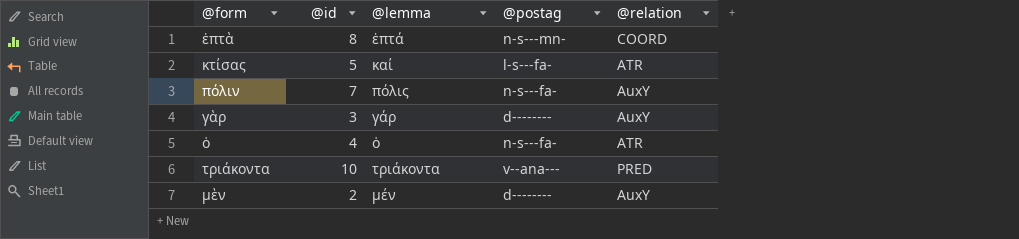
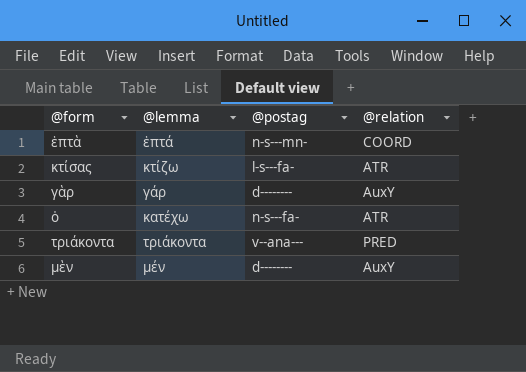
column @id | position: 2 -> none
row πόλιν: 7 | πόλις | n-s---fa- | AuxY -> none
κτίσας | @lemma: καί -> κτίζω
ὁ | @lemma: ὁ -> κατέχω

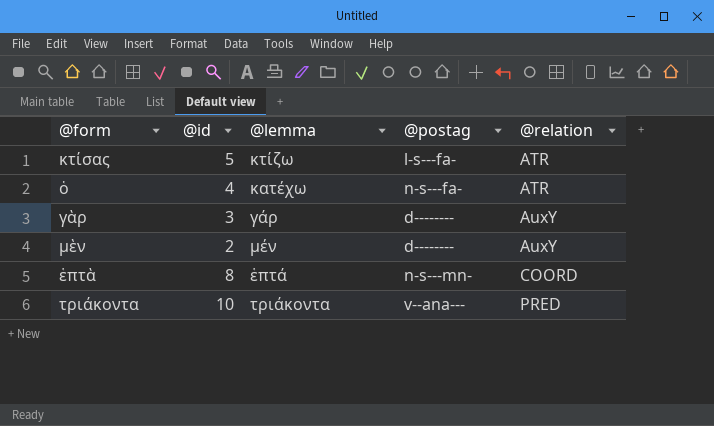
row order: none -> @relation ascending
column @id | position: none -> 2

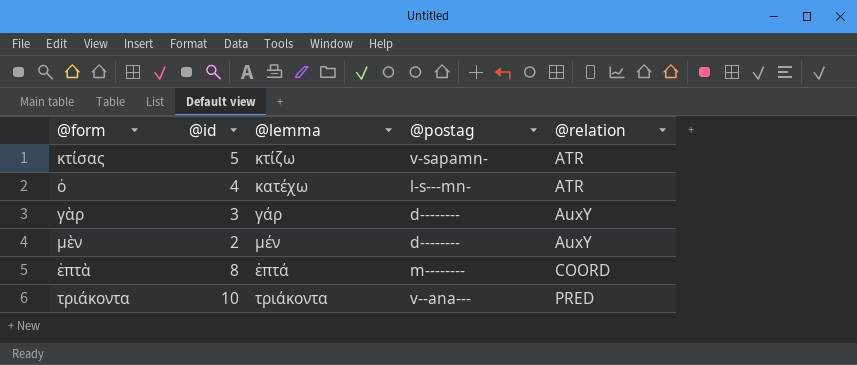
κτίσας | @postag: l-s---fa- -> v-sapamn-
ὁ | @postag: n-s---fa- -> l-s---mn-
ἑπτὰ | @postag: n-s---mn- -> m--------

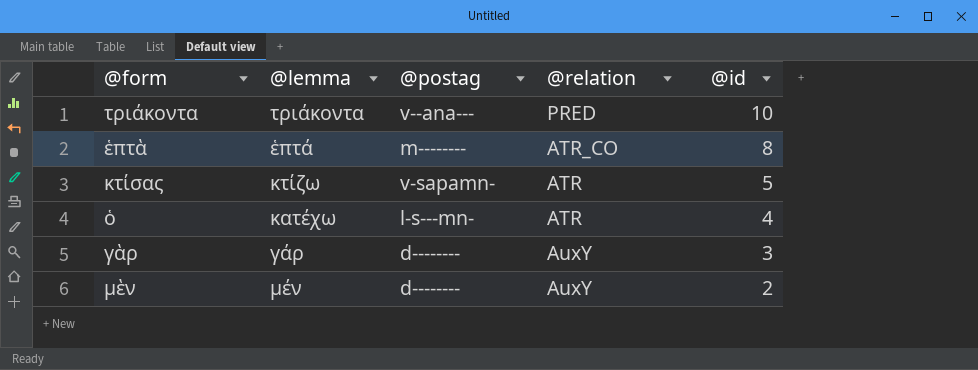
row order: @relation ascending -> @id descending
column @id | position: 2 -> 5
ἑπτὰ | @relation: COORD -> ATR_CO

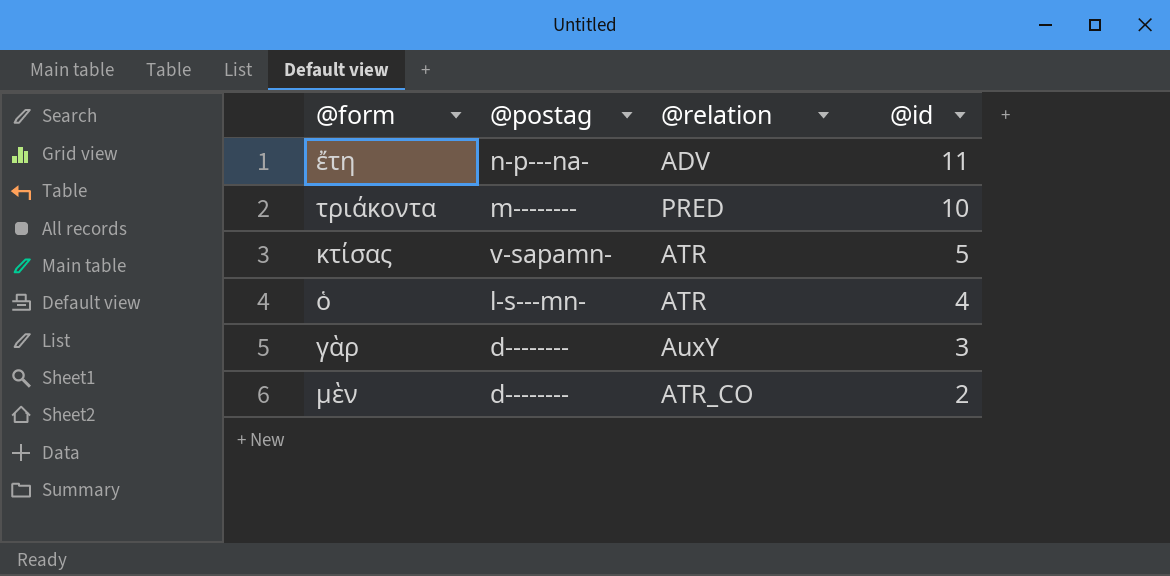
column @lemma | position: 2 -> none
row ἑπτὰ: ἑπτά | m-------- | ATR_CO | 8 -> none
row ἔτη: none -> n-p---na- | ADV | 11
τριάκοντα | @postag: v--ana--- -> m--------
μὲν | @relation: AuxY -> ATR_CO

